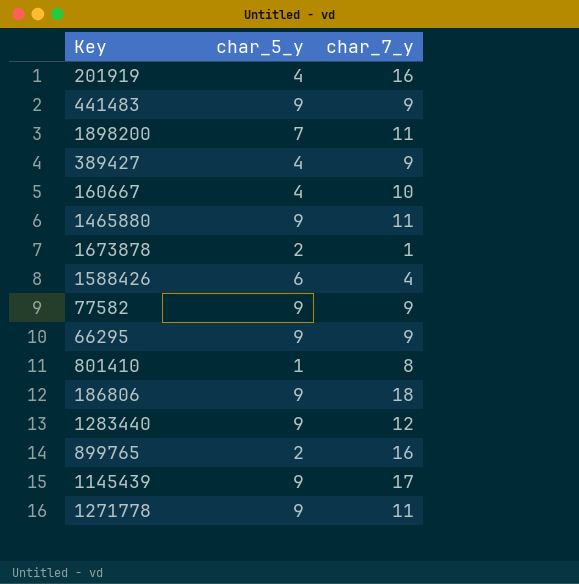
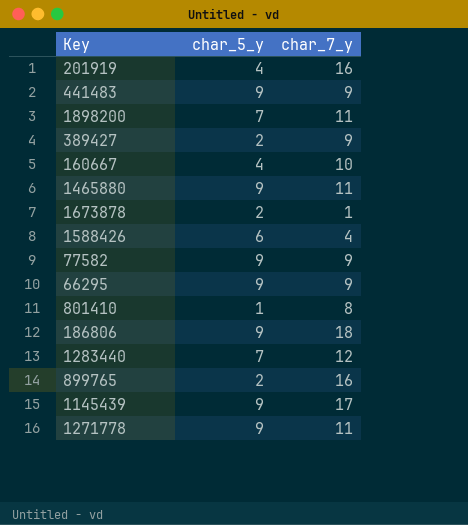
389427 | char_5_y: 4 -> 2
1283440 | char_5_y: 9 -> 7

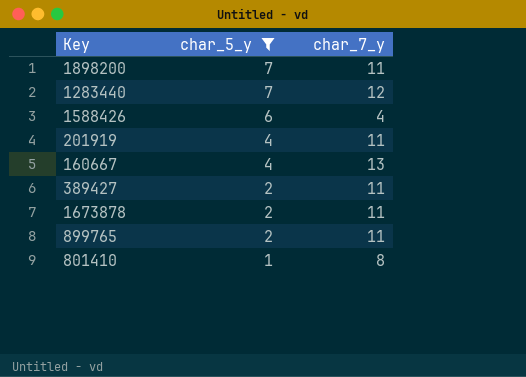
filter: none -> char_5_y != 9
row order: none -> char_5_y descending
201919 | char_7_y: 16 -> 11
160667 | char_7_y: 10 -> 13
389427 | char_7_y: 9 -> 11
1673878 | char_7_y: 1 -> 11
899765 | char_7_y: 16 -> 11

